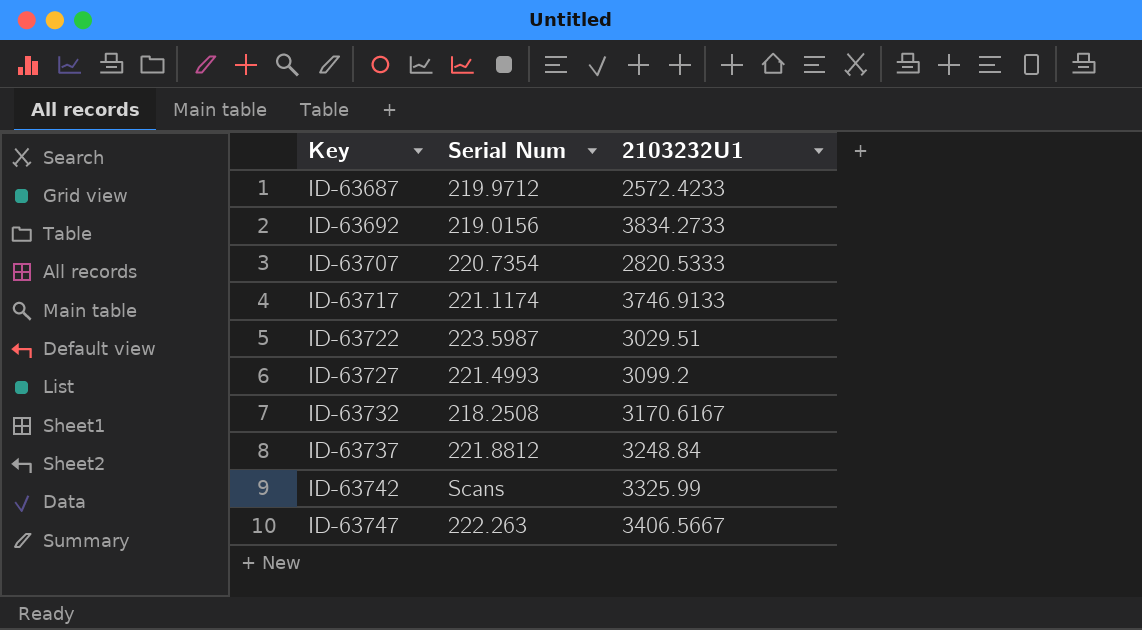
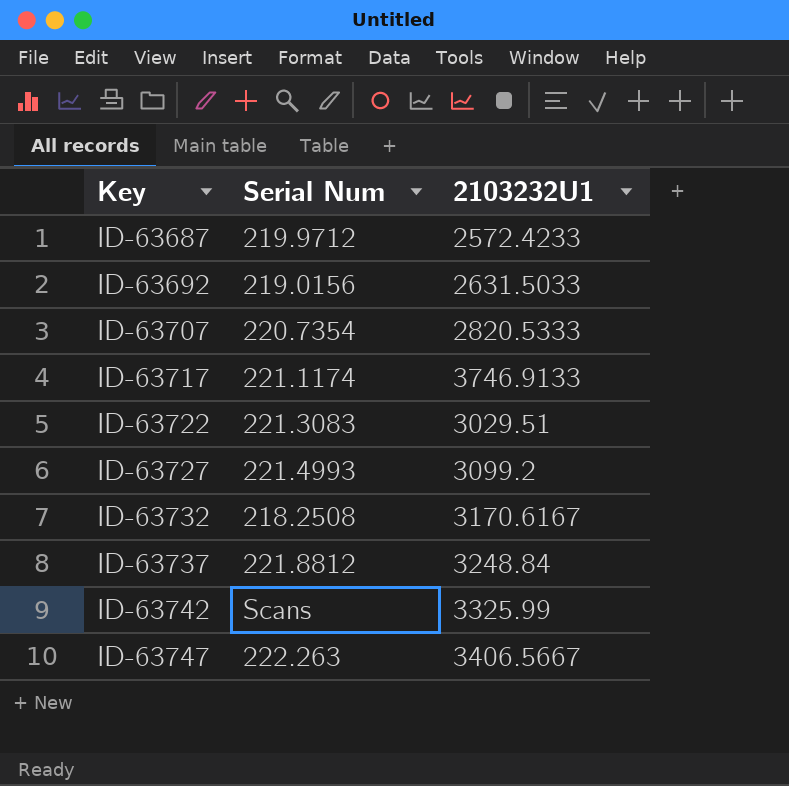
ID-63692 | 2103232U1: 3834.2733 -> 2631.5033
ID-63722 | Serial Num: 223.5987 -> 221.3083

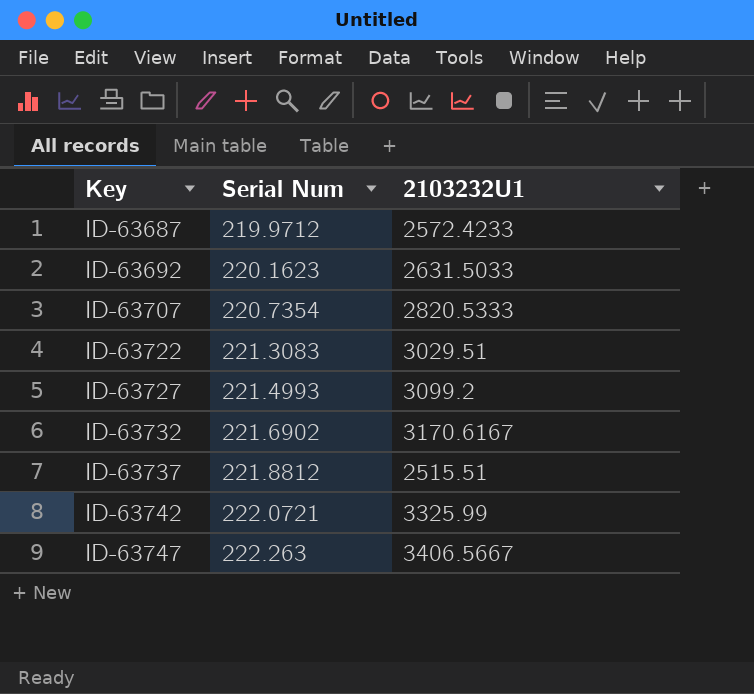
row ID-63717: 221.1174 | 3746.9133 -> none
ID-63692 | Serial Num: 219.0156 -> 220.1623
ID-63732 | Serial Num: 218.2508 -> 221.6902
ID-63737 | 2103232U1: 3248.84 -> 2515.51
ID-63742 | Serial Num: Scans -> 222.0721

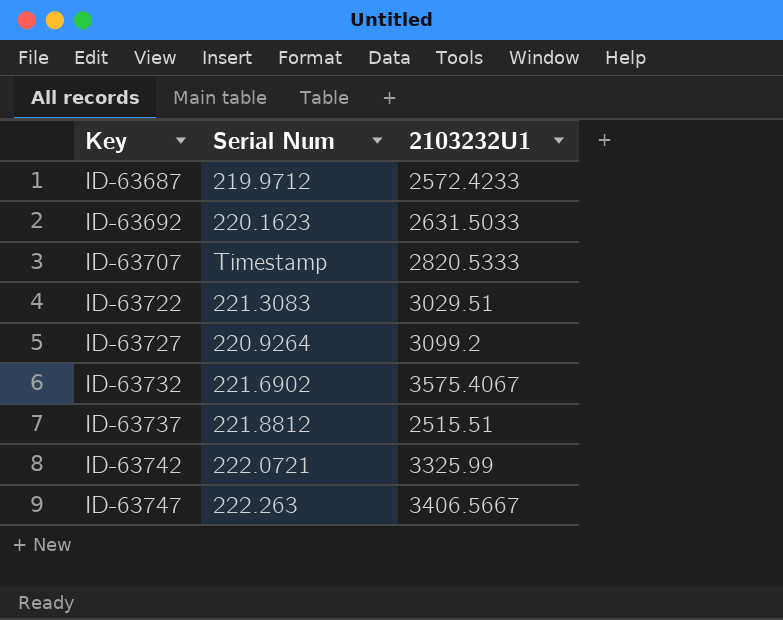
ID-63707 | Serial Num: 220.7354 -> Timestamp
ID-63727 | Serial Num: 221.4993 -> 220.9264
ID-63732 | 2103232U1: 3170.6167 -> 3575.4067

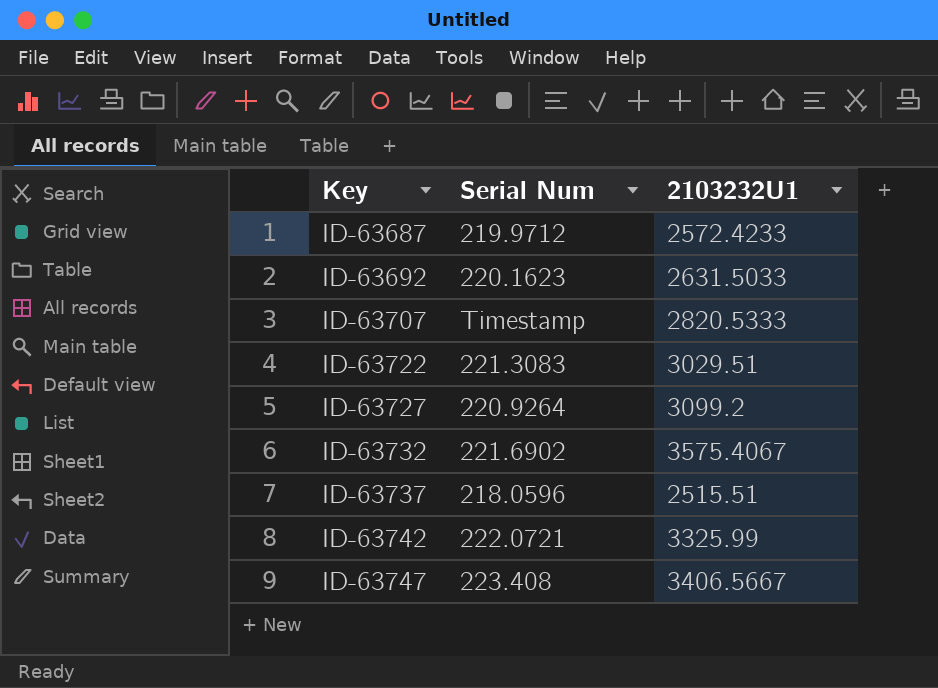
ID-63737 | Serial Num: 221.8812 -> 218.0596
ID-63747 | Serial Num: 222.263 -> 223.408

